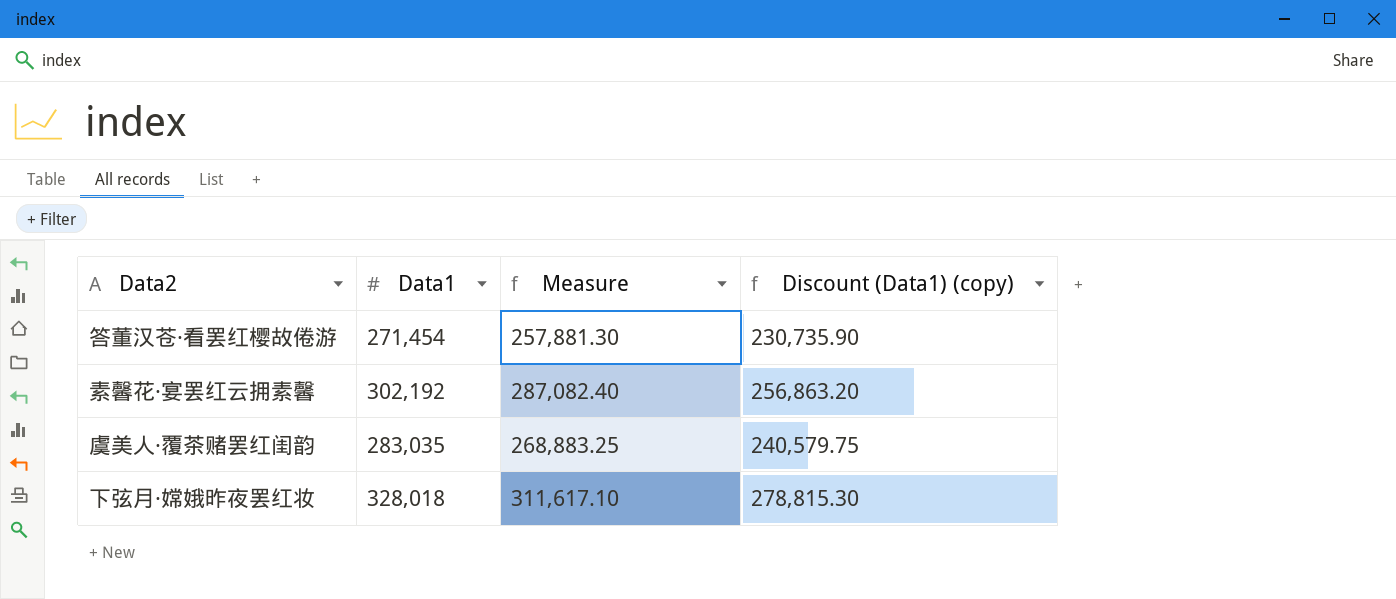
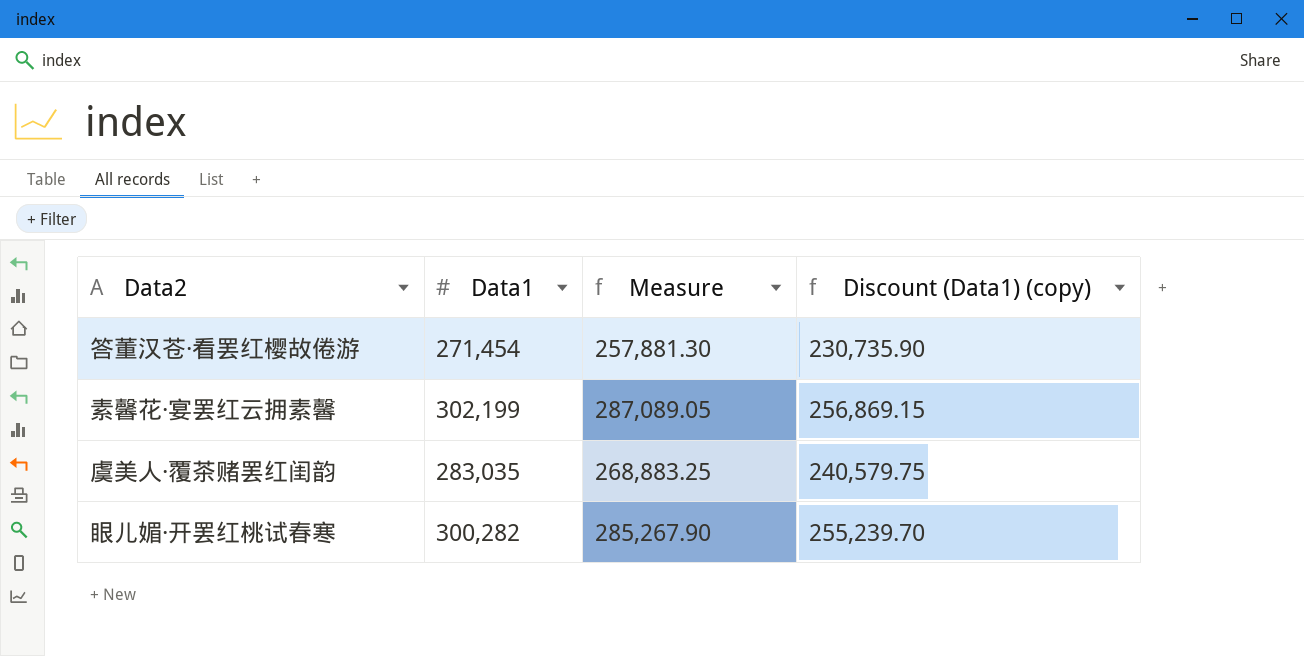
row 下弦月·嫦娥昨夜罢红妆: 328,018 | 311,617.10 | 278,815.30 -> none
素馨花·宴罢红云拥素馨 | Data1: 302,192 -> 302,199
素馨花·宴罢红云拥素馨 | Measure: 287,082.40 -> 287,089.05
素馨花·宴罢红云拥素馨 | Discount (Data1) (copy): 256,863.20 -> 256,869.15
row 眼儿媚·开罢红桃试春寒: none -> 300,282 | 285,267.90 | 255,239.70

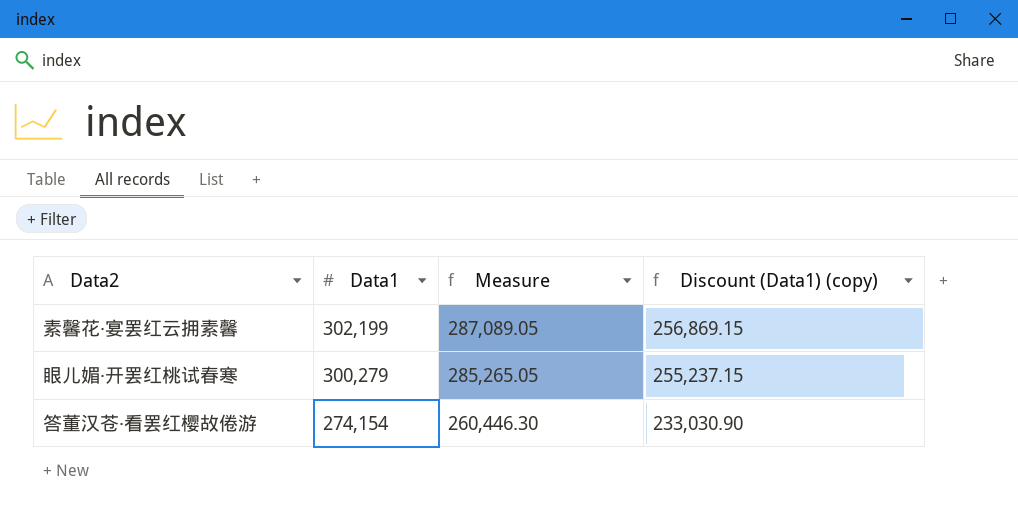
row order: none -> Data1 descending
row 虞美人·覆茶赌罢红闺韵: 283,035 | 268,883.25 | 240,579.75 -> none
眼儿媚·开罢红桃试春寒 | Data1: 300,282 -> 300,279
眼儿媚·开罢红桃试春寒 | Measure: 285,267.90 -> 285,265.05
眼儿媚·开罢红桃试春寒 | Discount (Data1) (copy): 255,239.70 -> 255,237.15
答董汉苍·看罢红樱故倦游 | Data1: 271,454 -> 274,154
答董汉苍·看罢红樱故倦游 | Measure: 257,881.30 -> 260,446.30
答董汉苍·看罢红樱故倦游 | Discount (Data1) (copy): 230,735.90 -> 233,030.90

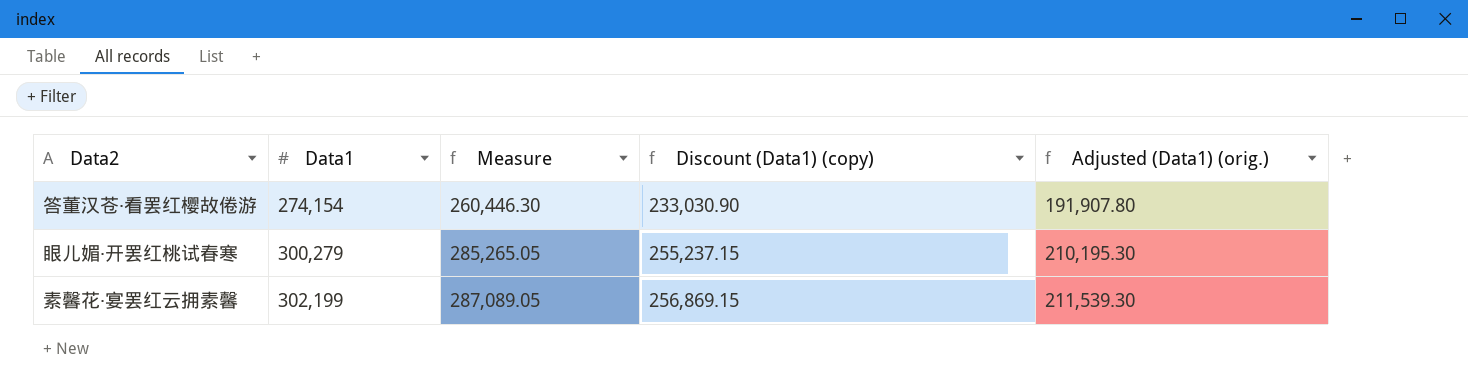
row order: Data1 descending -> Data1 ascending
column Adjusted (Data1) (orig.) | formula: none -> [Data1] * 0.7

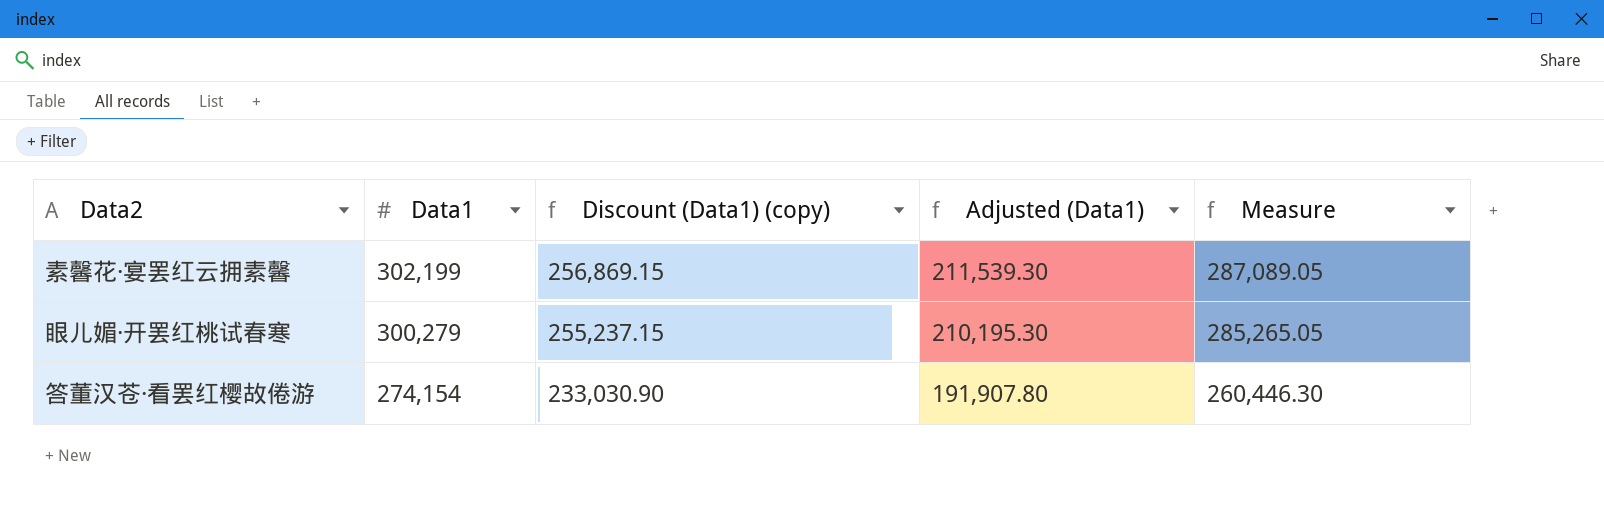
row order: Data1 ascending -> Data1 descending
column name: Adjusted (Data1) (orig.) -> Adjusted (Data1)
column Measure | position: 3 -> 5

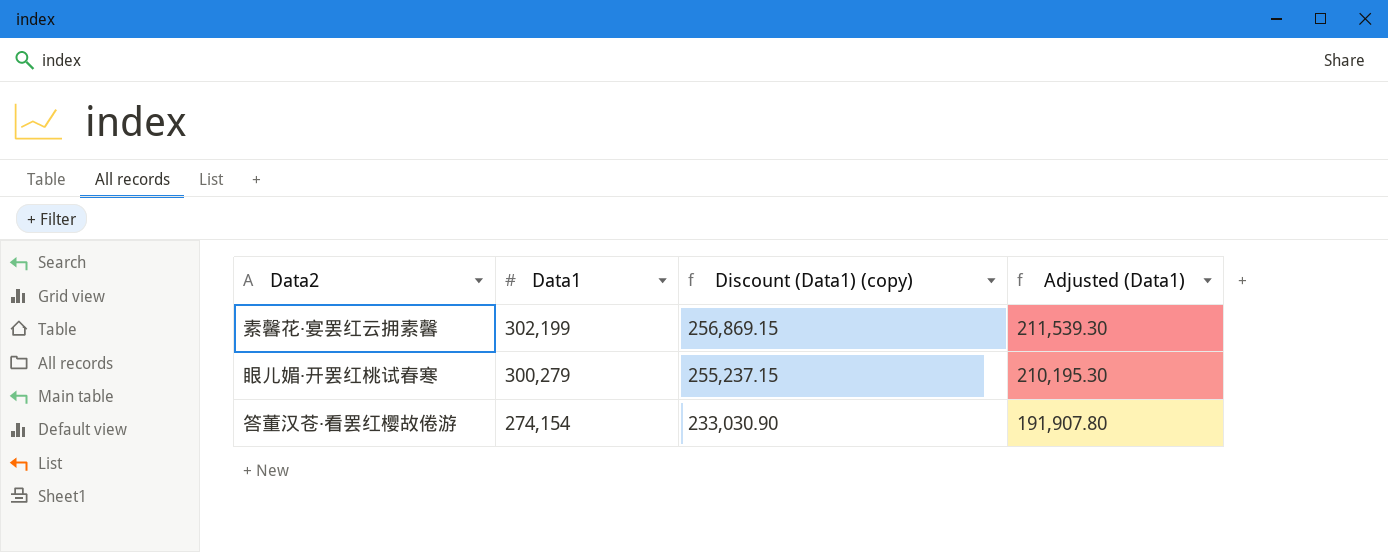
column Measure | formula: [Data1] * 0.95 -> none

